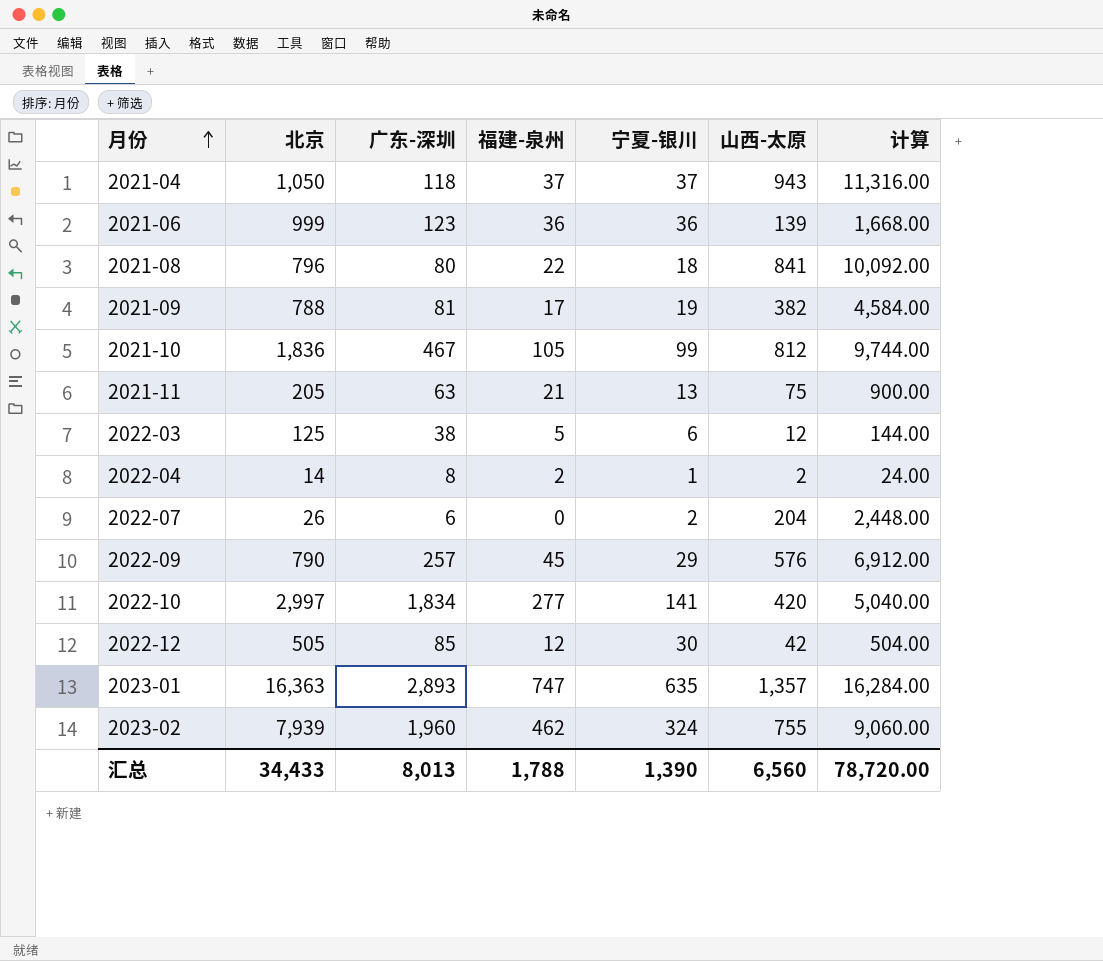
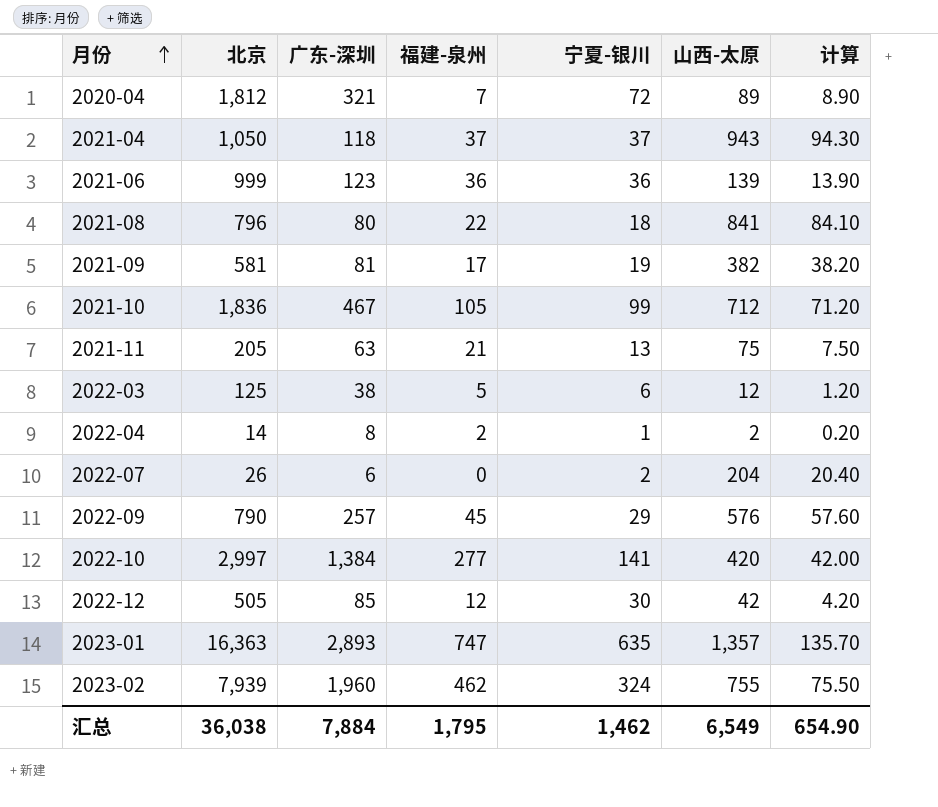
column 计算 | formula: [山西-太原] * 12 -> [山西-太原] * 0.1
row 2020-04: none -> 1,812 | 321 | 7 | 72 | 89 | 8.90
2021-09 | 北京: 788 -> 581
2021-10 | 山西-太原: 812 -> 712
2022-10 | 广东-深圳: 1,834 -> 1,384
汇总 | 北京: 34,433 -> 36,038
汇总 | 广东-深圳: 8,013 -> 7,884
汇总 | 福建-泉州: 1,788 -> 1,795
汇总 | 宁夏-银川: 1,390 -> 1,462
汇总 | 山西-太原: 6,560 -> 6,549
汇总 | 计算: 78,720.00 -> 654.90

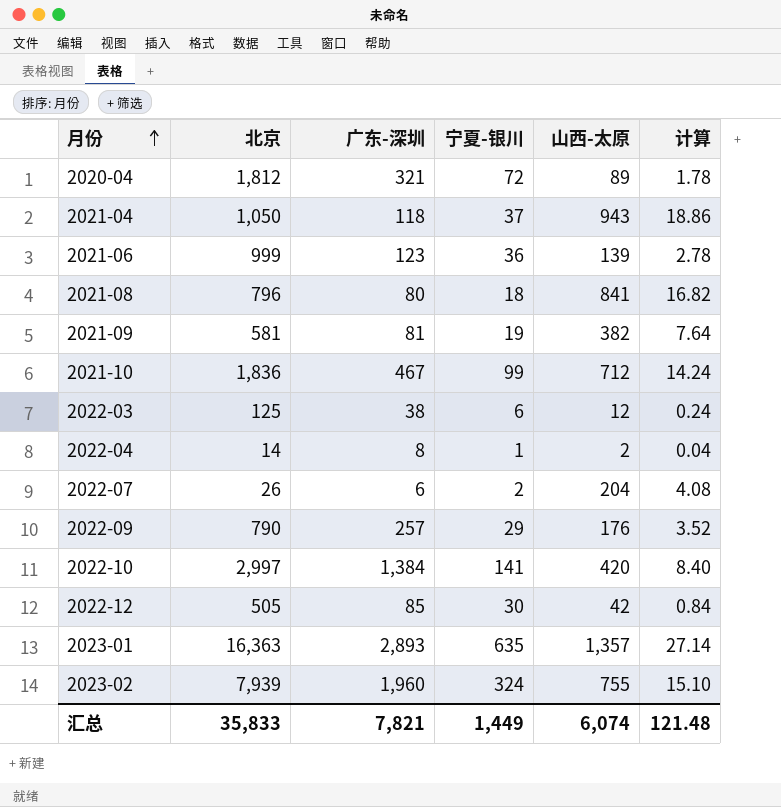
column 福建-泉州 | position: 4 -> none
column 计算 | formula: [山西-太原] * 0.1 -> [山西-太原] * 0.02
row 2021-11: 205 | 63 | 21 | 13 | 75 | 7.50 -> none
2022-09 | 山西-太原: 576 -> 176
汇总 | 北京: 36,038 -> 35,833
汇总 | 广东-深圳: 7,884 -> 7,821
汇总 | 宁夏-银川: 1,462 -> 1,449
汇总 | 山西-太原: 6,549 -> 6,074
汇总 | 计算: 654.90 -> 121.48

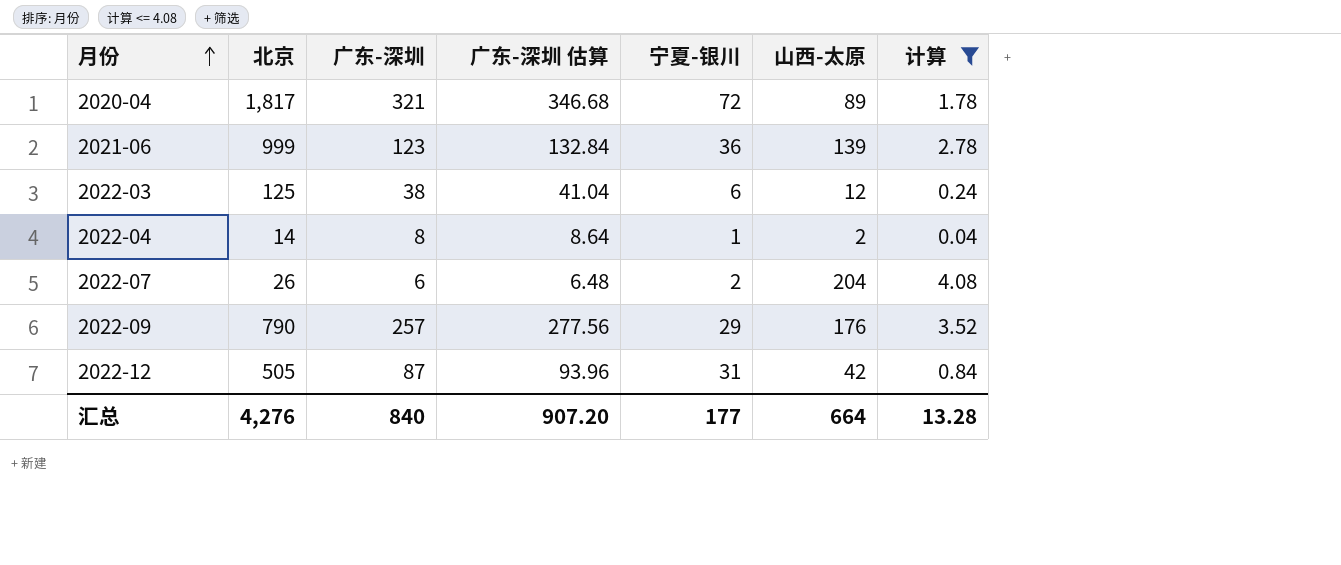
filter: none -> 计算 <= 4.08
column 广东-深圳 估算 | formula: none -> [广东-深圳] * 1.08
2020-04 | 北京: 1,812 -> 1,817
2022-12 | 广东-深圳: 85 -> 87
2022-12 | 宁夏-银川: 30 -> 31
汇总 | 北京: 35,833 -> 4,276
汇总 | 广东-深圳: 7,821 -> 840
汇总 | 宁夏-银川: 1,449 -> 177
汇总 | 山西-太原: 6,074 -> 664
汇总 | 计算: 121.48 -> 13.28

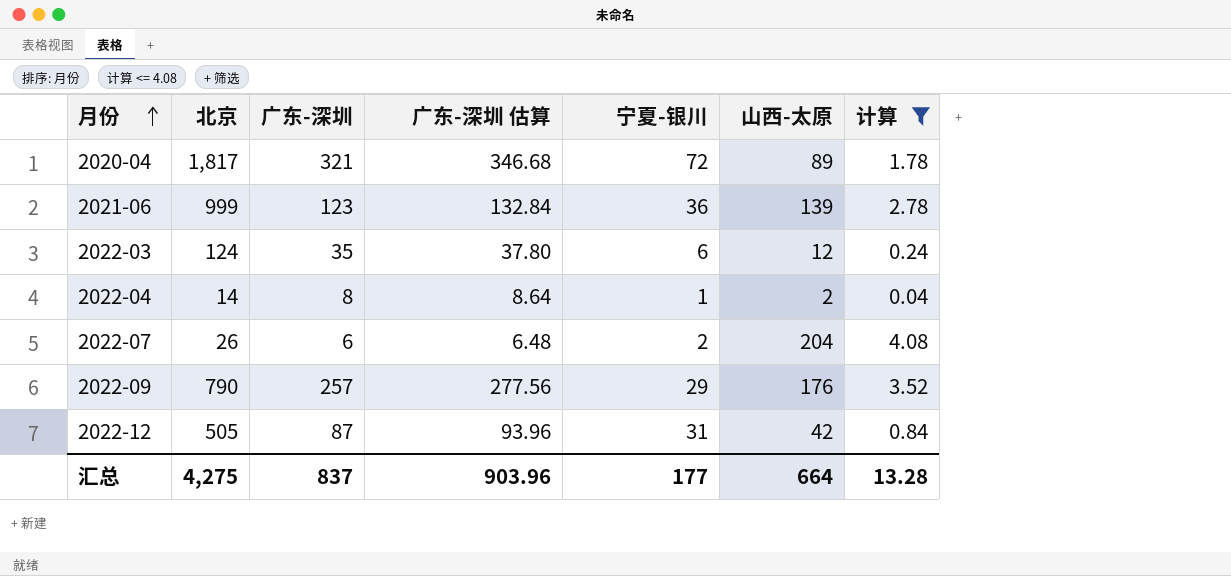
2022-03 | 北京: 125 -> 124
2022-03 | 广东-深圳: 38 -> 35
2022-03 | 广东-深圳 估算: 41.04 -> 37.80
汇总 | 北京: 4,276 -> 4,275
汇总 | 广东-深圳: 840 -> 837
汇总 | 广东-深圳 估算: 907.20 -> 903.96

